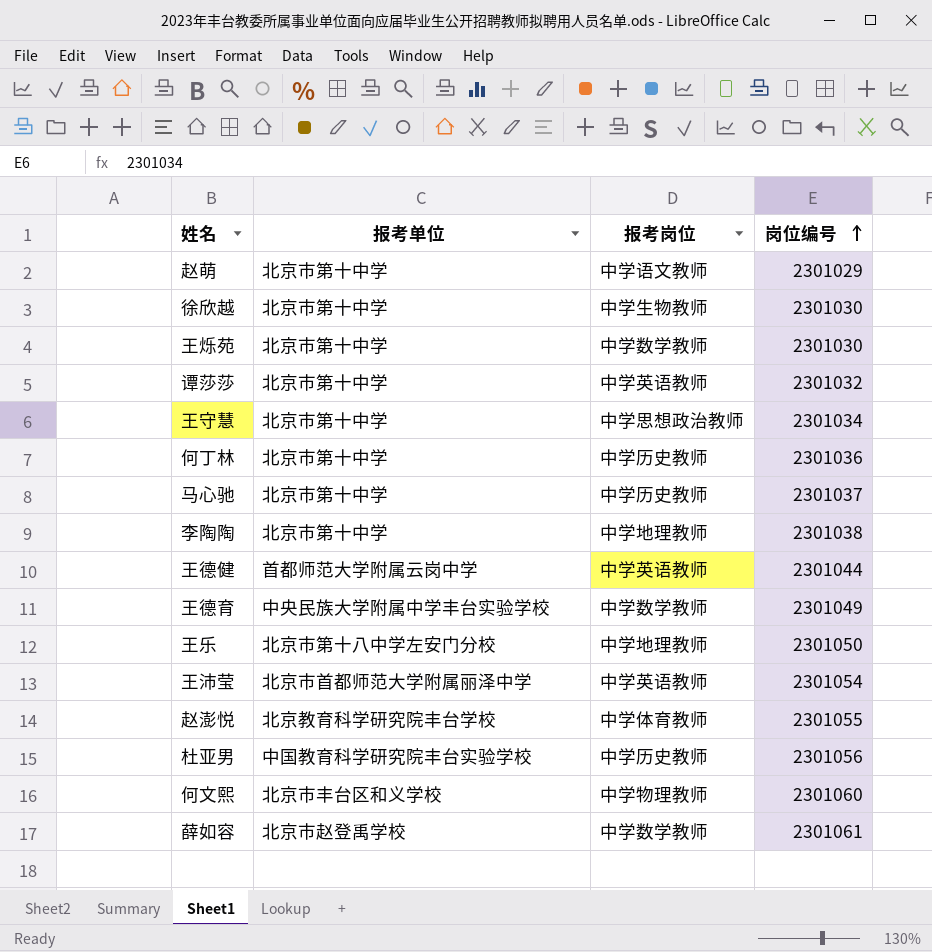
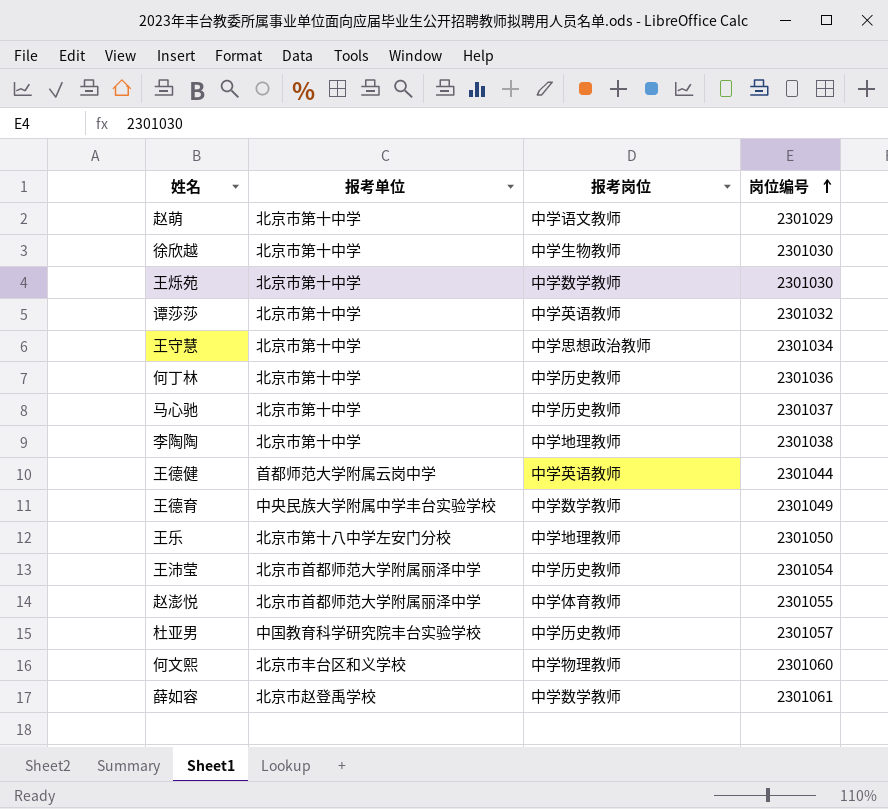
王沛莹 | 报考岗位: 中学英语教师 -> 中学历史教师
赵澎悦 | 报考单位: 北京教育科学研究院丰台学校 -> 北京市首都师范大学附属丽泽中学
杜亚男 | 岗位编号: 2301056 -> 2301057

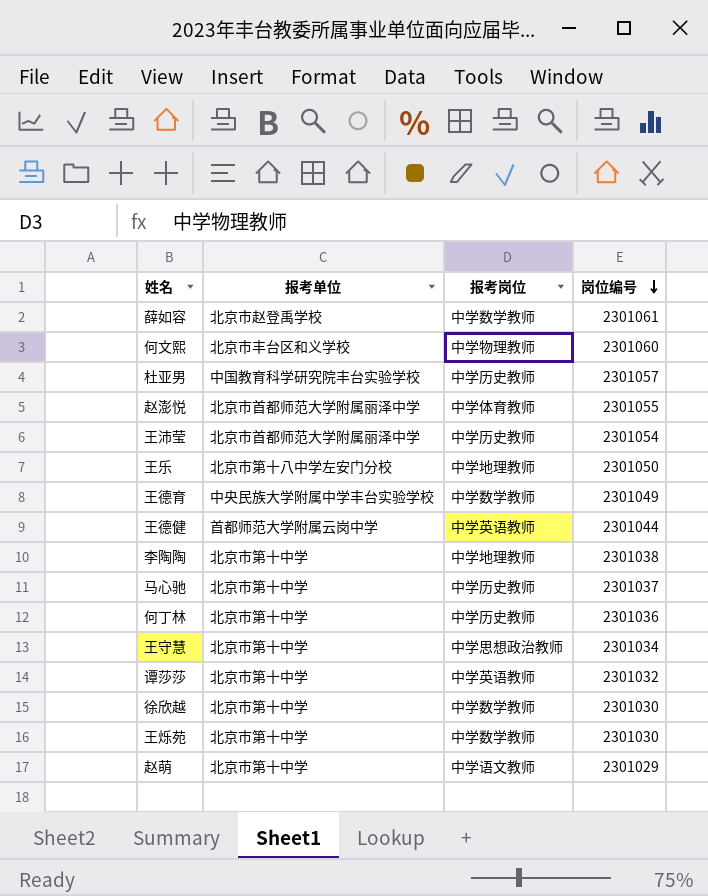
row order: 岗位编号 ascending -> 岗位编号 descending
徐欣越 | 报考岗位: 中学生物教师 -> 中学数学教师

